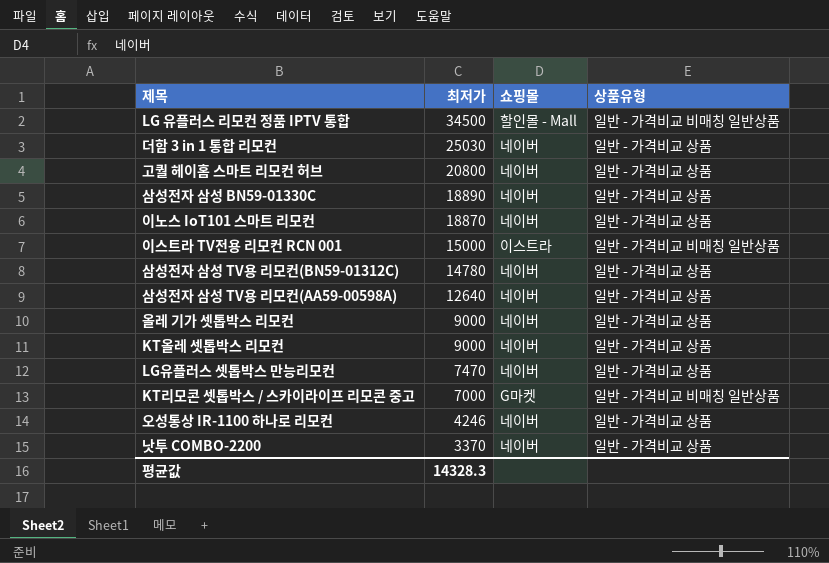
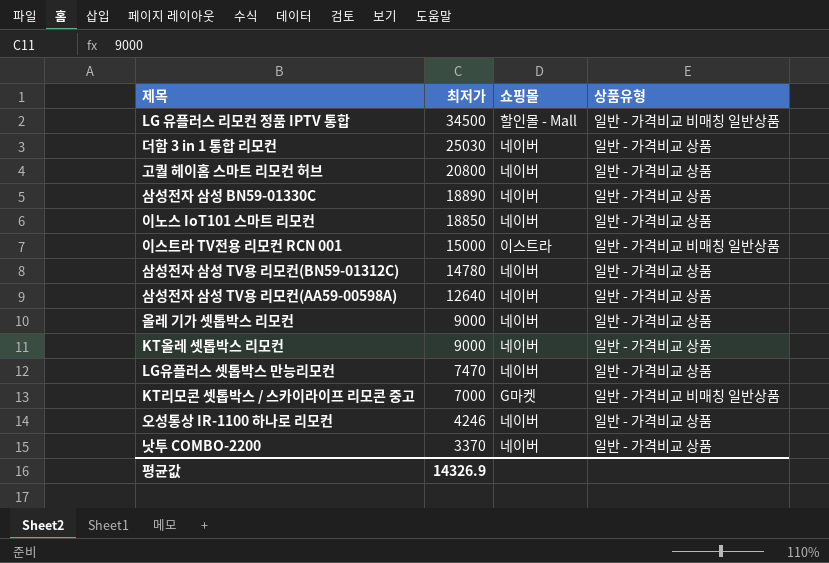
이노스 IoT101 스마트 리모컨 | 최저가: 18870 -> 18850
평균값 | 최저가: 14328.3 -> 14326.9

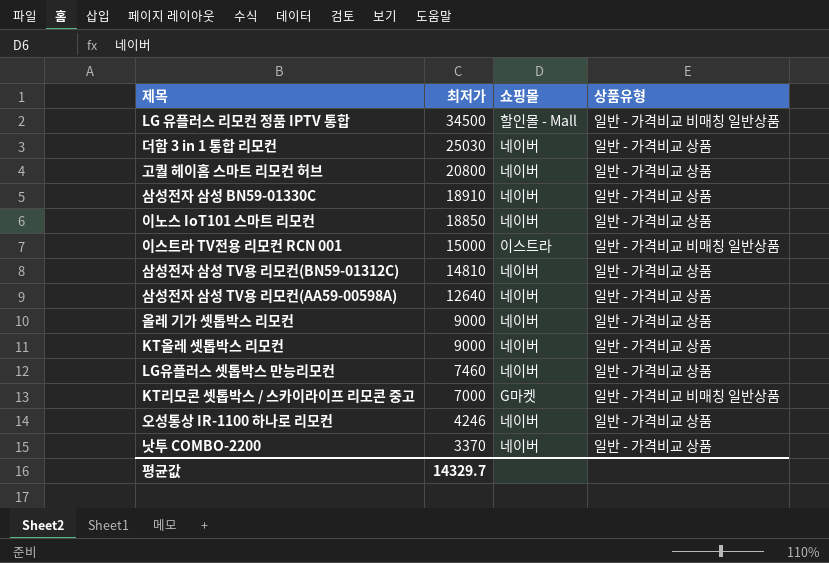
삼성전자 삼성 BN59-01330C | 최저가: 18890 -> 18910
삼성전자 삼성 TV용 리모컨(BN59-01312C) | 최저가: 14780 -> 14810
LG유플러스 셋톱박스 만능리모컨 | 최저가: 7470 -> 7460
평균값 | 최저가: 14326.9 -> 14329.7

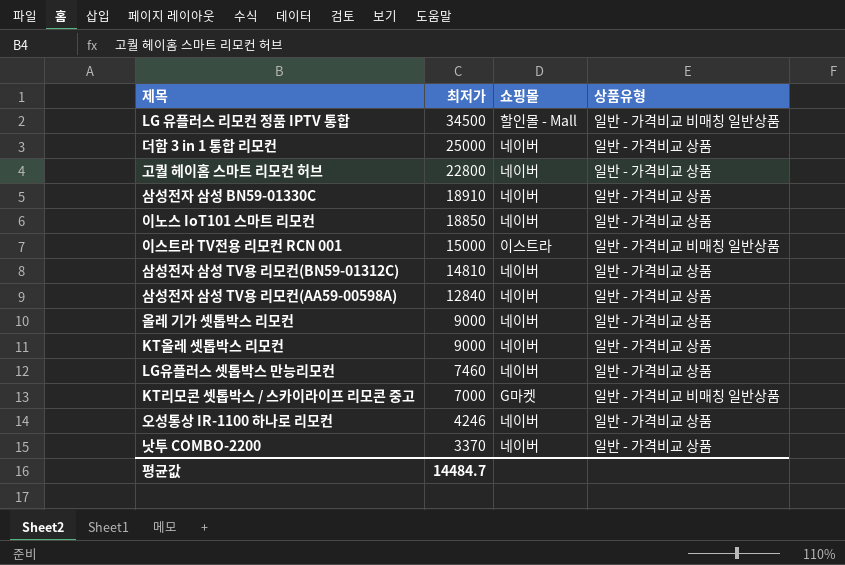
더함 3 in 1 통합 리모컨 | 최저가: 25030 -> 25000
고퀄 헤이홈 스마트 리모컨 허브 | 최저가: 20800 -> 22800
삼성전자 삼성 TV용 리모컨(AA59-00598A) | 최저가: 12640 -> 12840
평균값 | 최저가: 14329.7 -> 14484.7

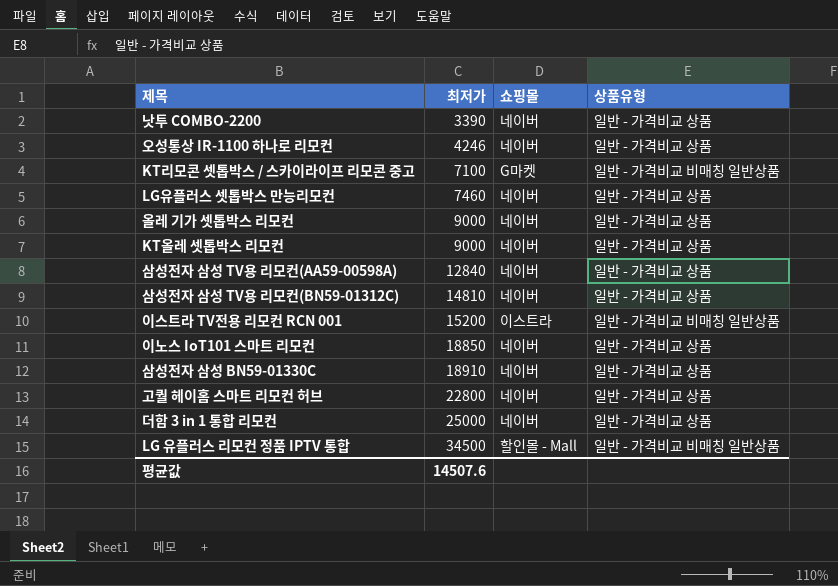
row order: 최저가 descending -> 최저가 ascending
낫투 COMBO-2200 | 최저가: 3370 -> 3390
KT리모콘 셋톱박스 / 스카이라이프 리모콘 중고 | 최저가: 7000 -> 7100
이스트라 TV전용 리모컨 RCN 001 | 최저가: 15000 -> 15200
평균값 | 최저가: 14484.7 -> 14507.6

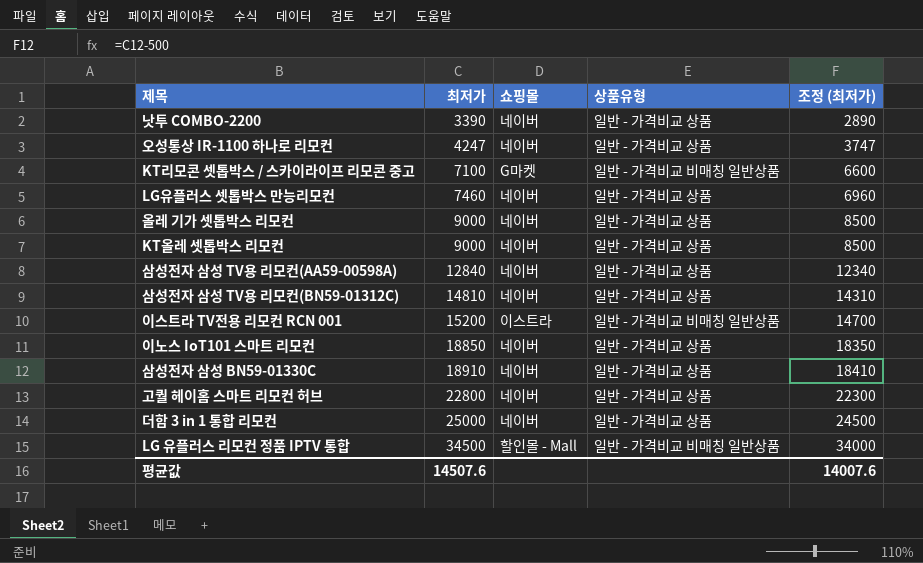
column 조정 (최저가) | formula: none -> [최저가] - 500
오성통상 IR-1100 하나로 리모컨 | 최저가: 4246 -> 4247

